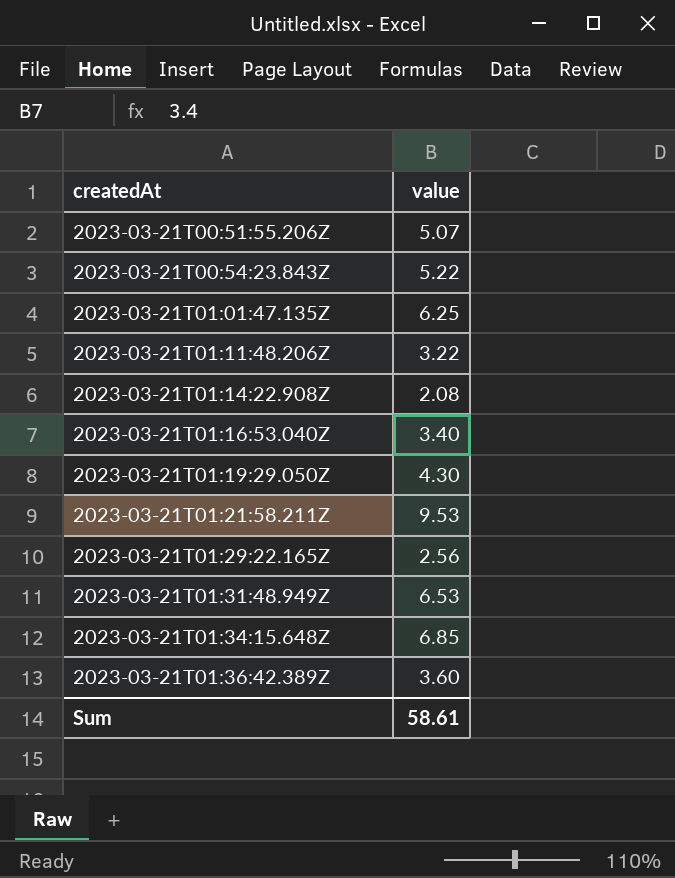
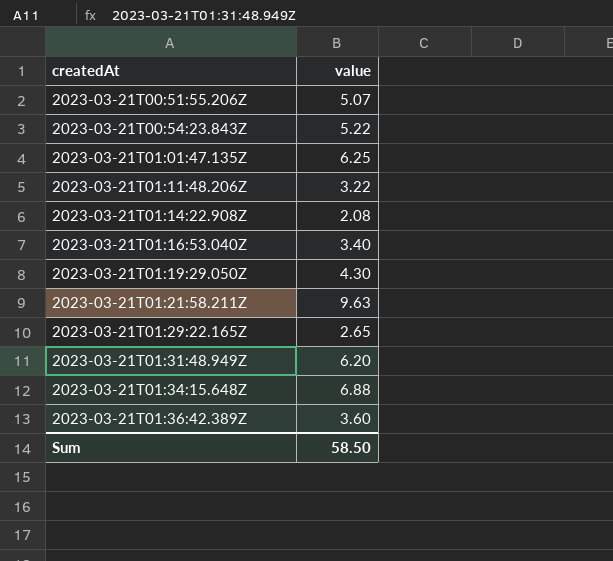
2023-03-21T01:21:58.211Z | value: 9.53 -> 9.63
2023-03-21T01:29:22.165Z | value: 2.56 -> 2.65
2023-03-21T01:31:48.949Z | value: 6.53 -> 6.20
2023-03-21T01:34:15.648Z | value: 6.85 -> 6.88
Sum | value: 58.61 -> 58.50

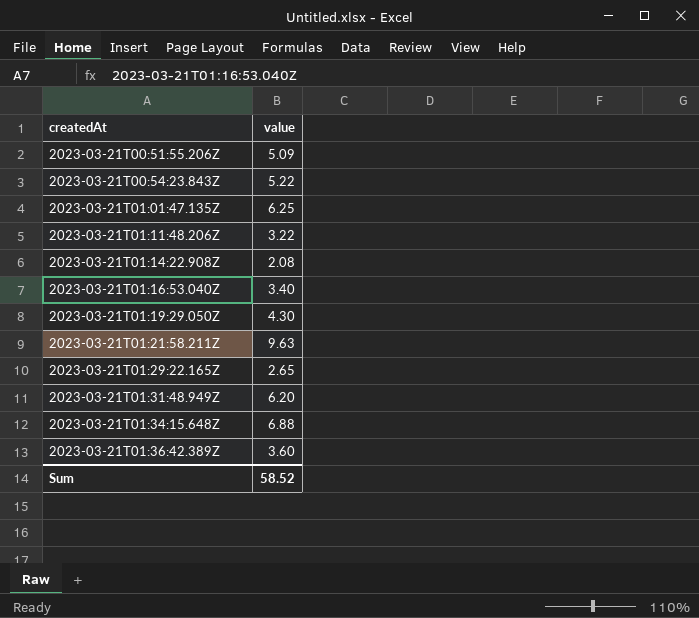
2023-03-21T00:51:55.206Z | value: 5.07 -> 5.09
Sum | value: 58.50 -> 58.52

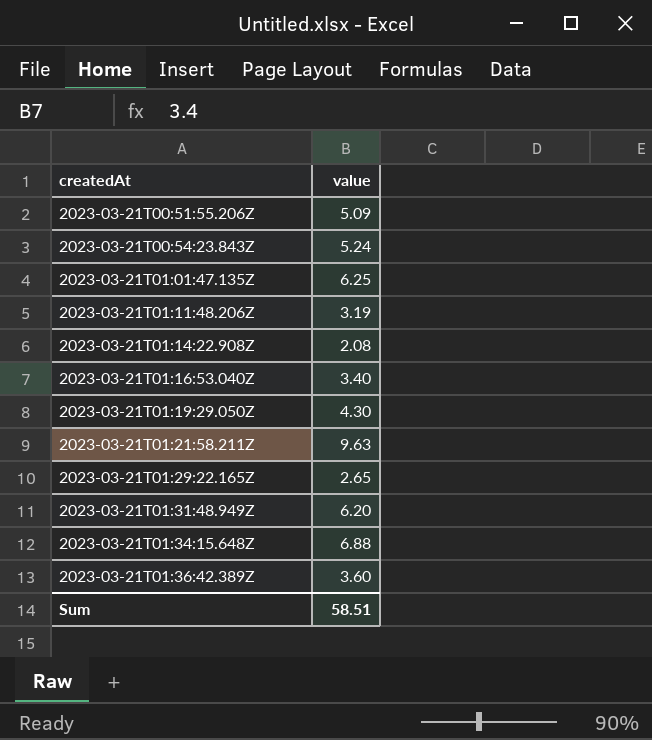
2023-03-21T00:54:23.843Z | value: 5.22 -> 5.24
2023-03-21T01:11:48.206Z | value: 3.22 -> 3.19
Sum | value: 58.52 -> 58.51

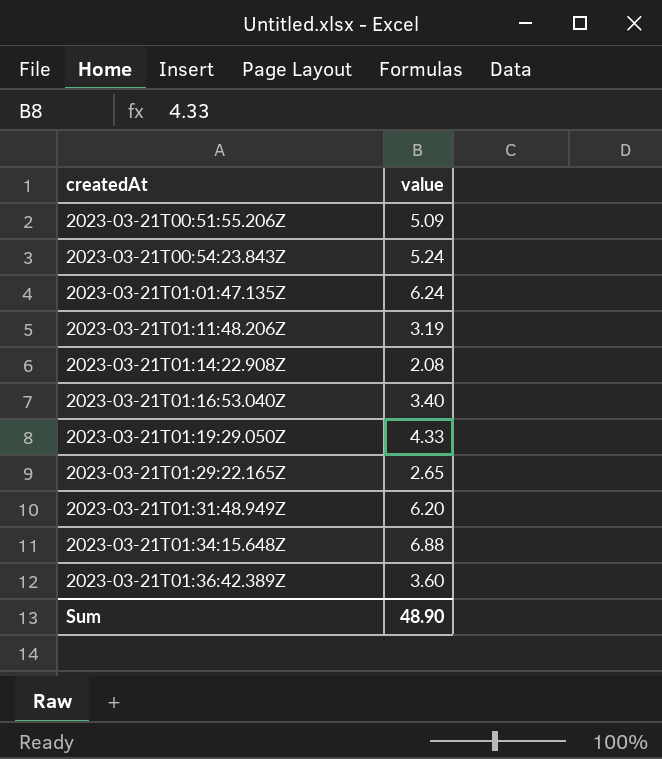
row 2023-03-21T01:21:58.211Z: 9.63 -> none
2023-03-21T01:01:47.135Z | value: 6.25 -> 6.24
2023-03-21T01:19:29.050Z | value: 4.30 -> 4.33
Sum | value: 58.51 -> 48.90

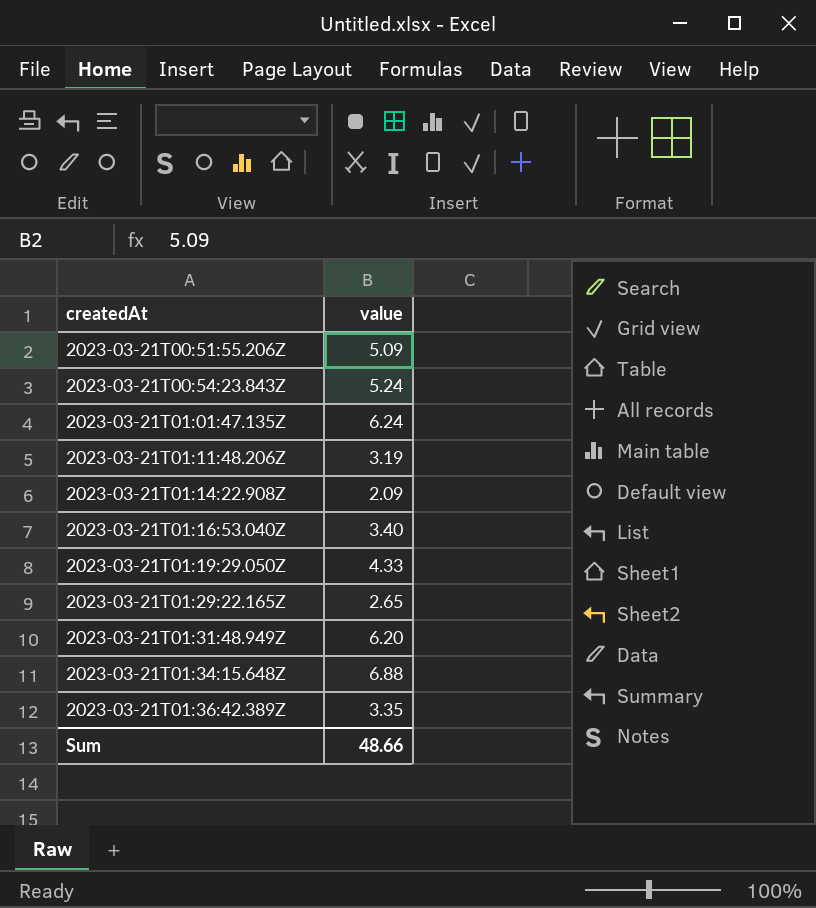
2023-03-21T01:14:22.908Z | value: 2.08 -> 2.09
2023-03-21T01:36:42.389Z | value: 3.60 -> 3.35
Sum | value: 48.90 -> 48.66

